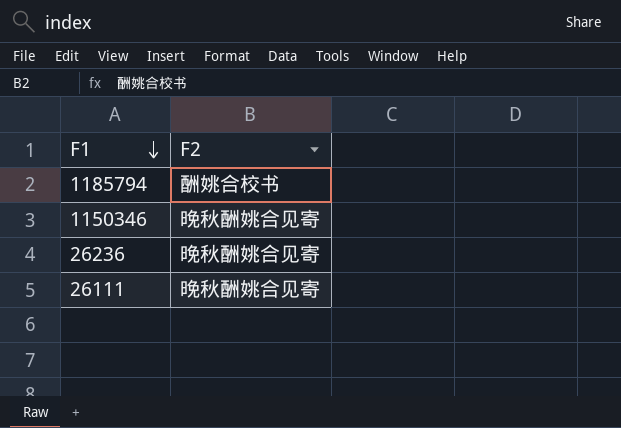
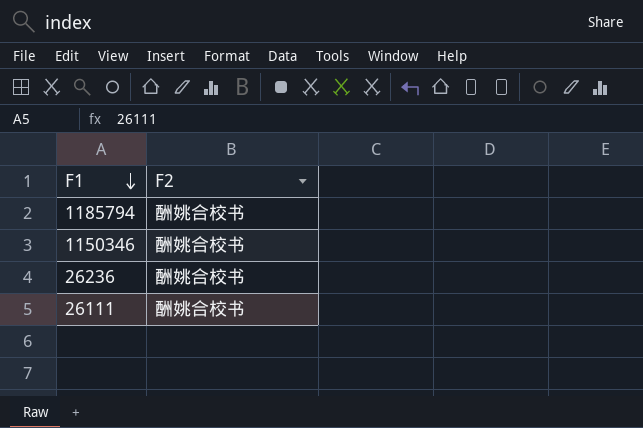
1150346 | F2: 晚秋酬姚合见寄 -> 酬姚合校书
26236 | F2: 晚秋酬姚合见寄 -> 酬姚合校书
26111 | F2: 晚秋酬姚合见寄 -> 酬姚合校书

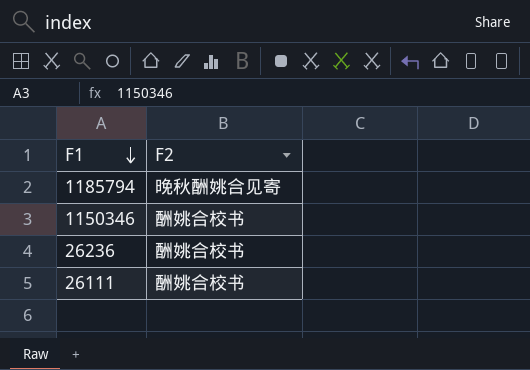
1185794 | F2: 酬姚合校书 -> 晚秋酬姚合见寄

